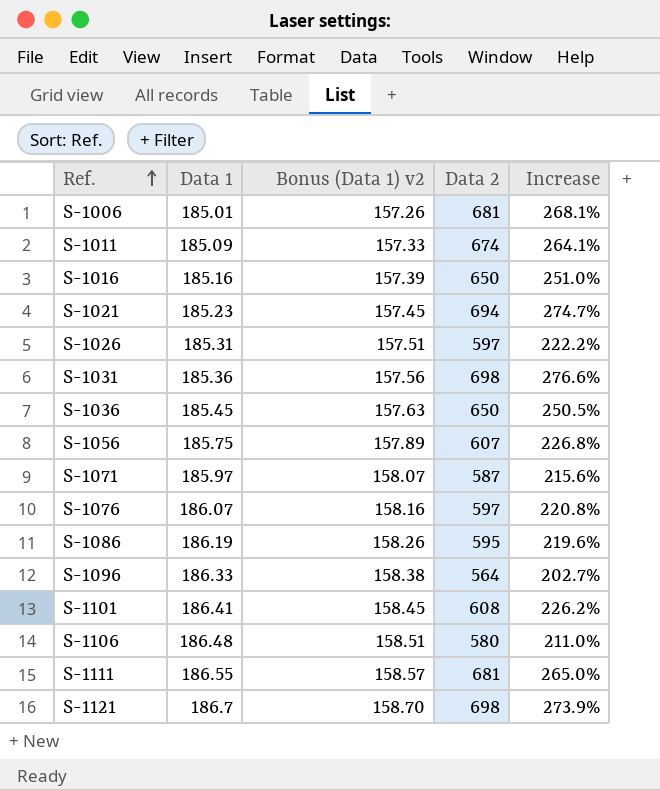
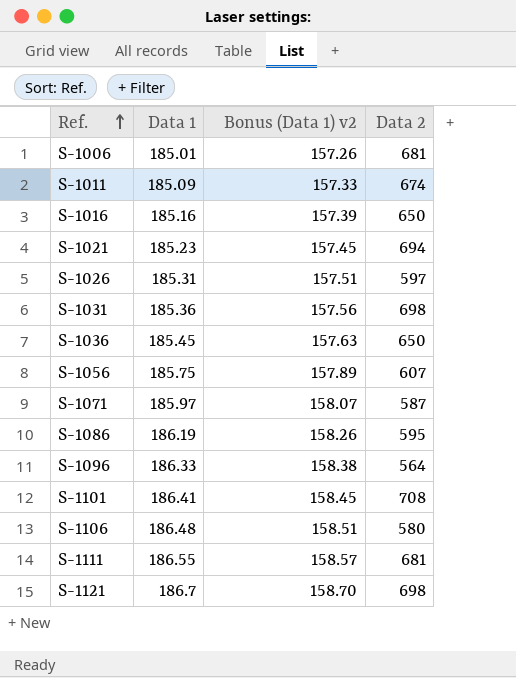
column Increase | formula: ([Data 2] - [Data 1]) / [Data 1] -> none
row S-1076: 186.07 | 158.16 | 597 | 220.8% -> none
S-1101 | Data 2: 608 -> 708

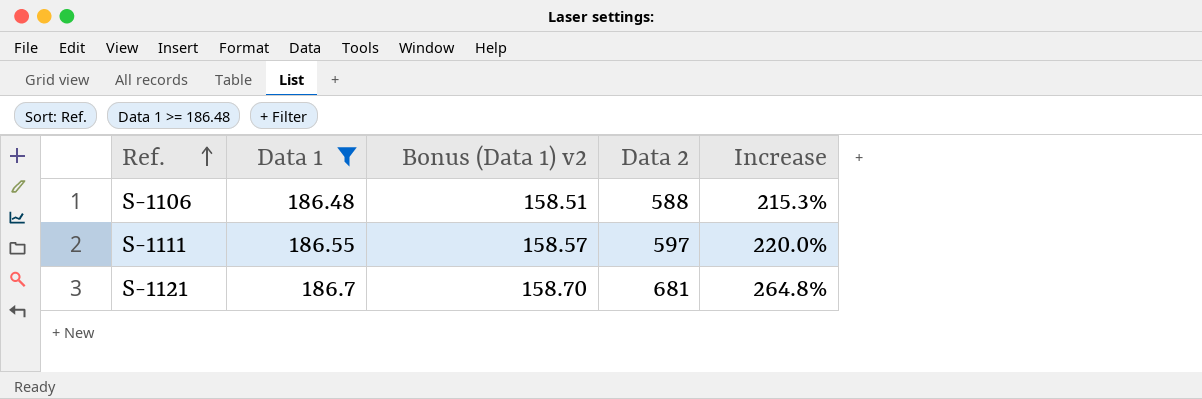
filter: none -> Data 1 >= 186.48
column Increase | formula: none -> ([Data 2] - [Data 1]) / [Data 1]
S-1106 | Data 2: 580 -> 588
S-1111 | Data 2: 681 -> 597
S-1121 | Data 2: 698 -> 681

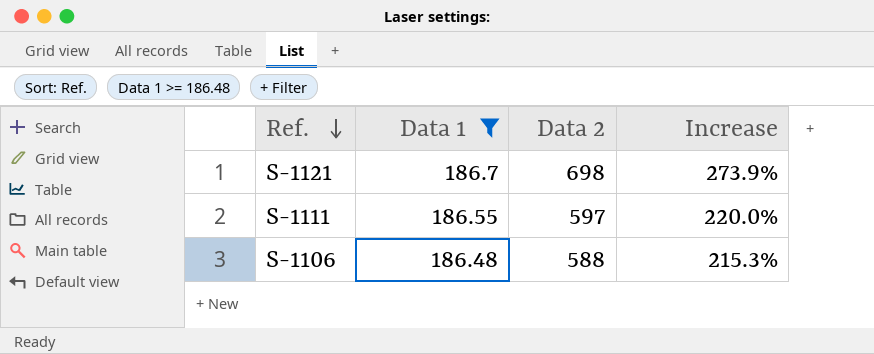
row order: Ref. ascending -> Ref. descending
column Bonus (Data 1) v2 | formula: [Data 1] * 0.85 -> none
S-1121 | Data 2: 681 -> 698
S-1121 | Increase: 264.8% -> 273.9%

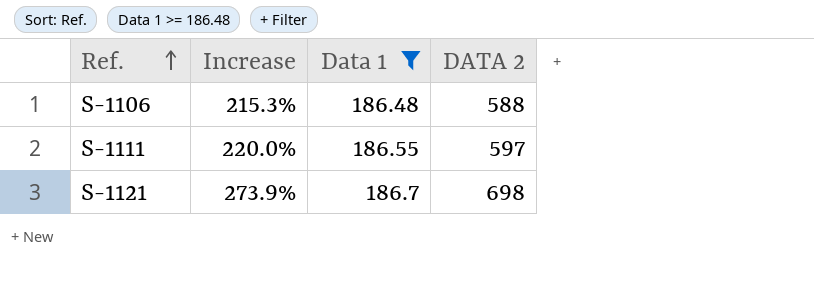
row order: Ref. descending -> Ref. ascending
column Increase | position: 4 -> 2
column name: Data 2 -> DATA 2

